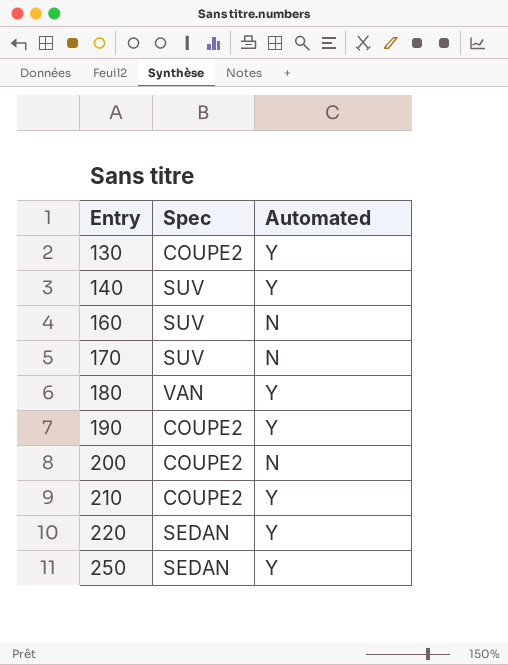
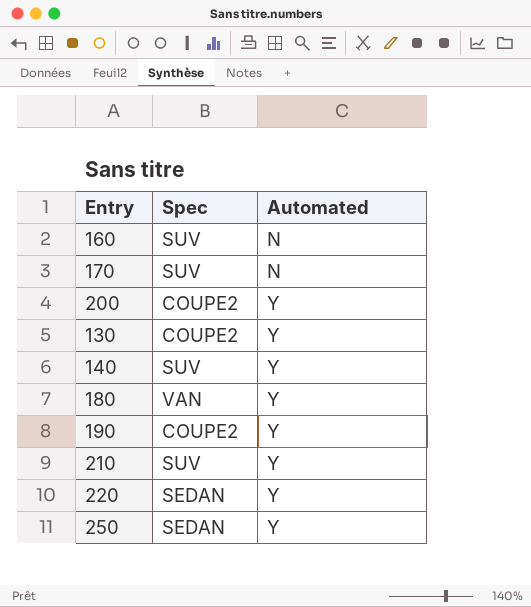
row order: Entry ascending -> Automated ascending
200 | Automated: N -> Y
210 | Spec: COUPE2 -> SUV

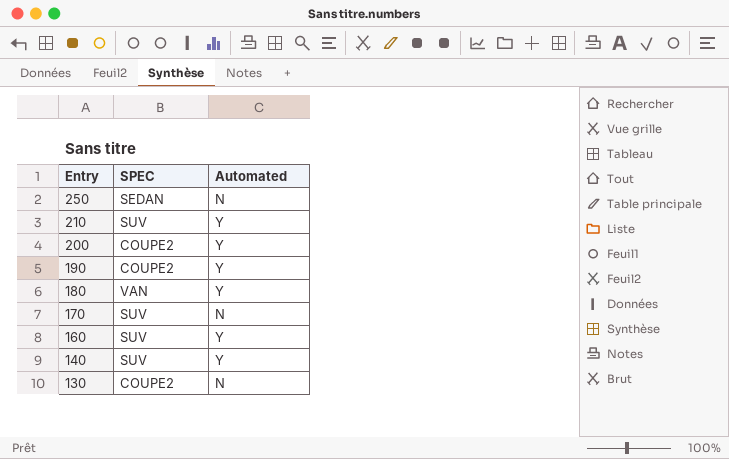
row order: Automated ascending -> Entry descending
column name: Spec -> SPEC
row 220: SEDAN | Y -> none
250 | Automated: Y -> N
160 | Automated: N -> Y
130 | Automated: Y -> N

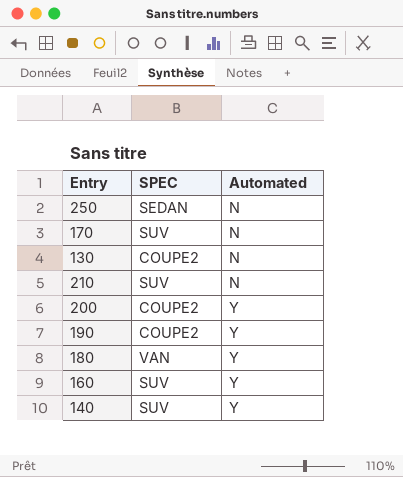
row order: Entry descending -> Automated ascending
210 | Automated: Y -> N

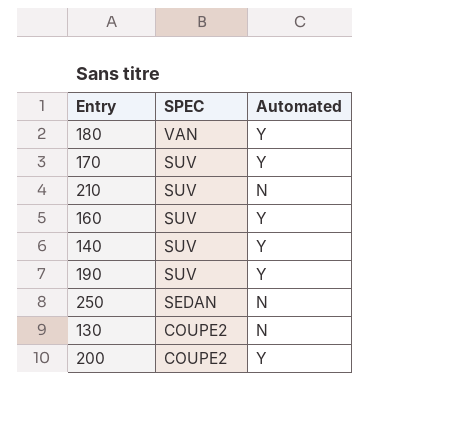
row order: Automated ascending -> SPEC descending
170 | Automated: N -> Y
190 | SPEC: COUPE2 -> SUV

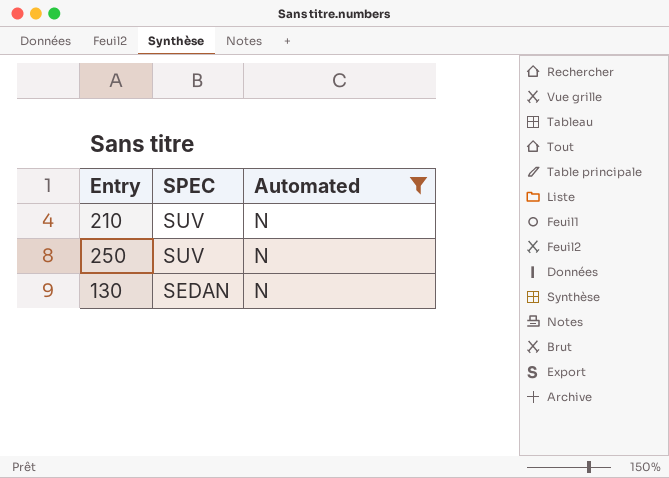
filter: none -> Automated = N
250 | SPEC: SEDAN -> SUV
130 | SPEC: COUPE2 -> SEDAN

